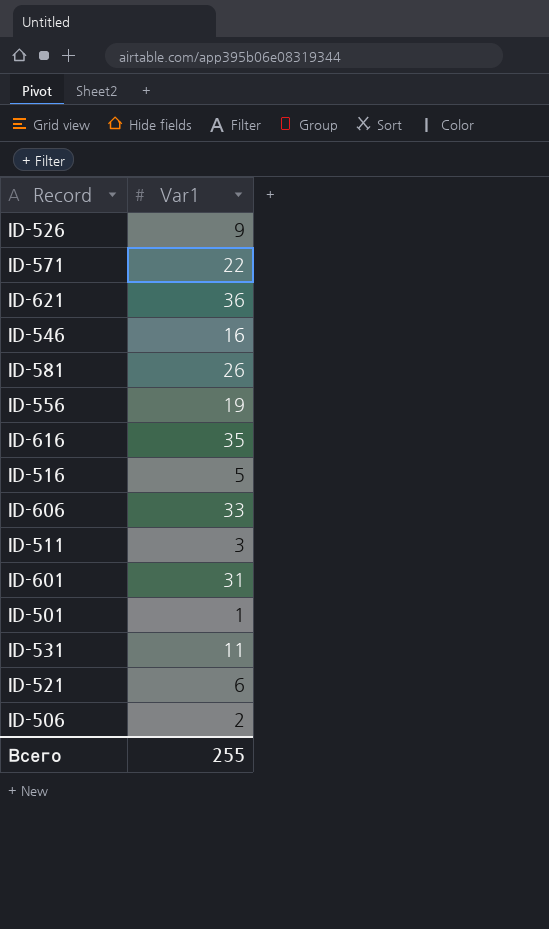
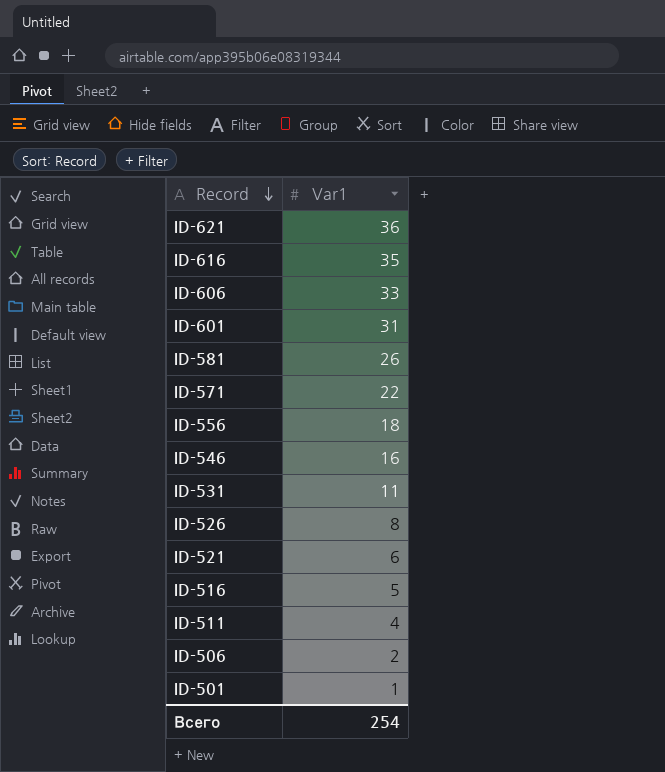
row order: none -> Record descending
ID-556 | Var1: 19 -> 18
ID-526 | Var1: 9 -> 8
ID-511 | Var1: 3 -> 4
Всего | Var1: 255 -> 254

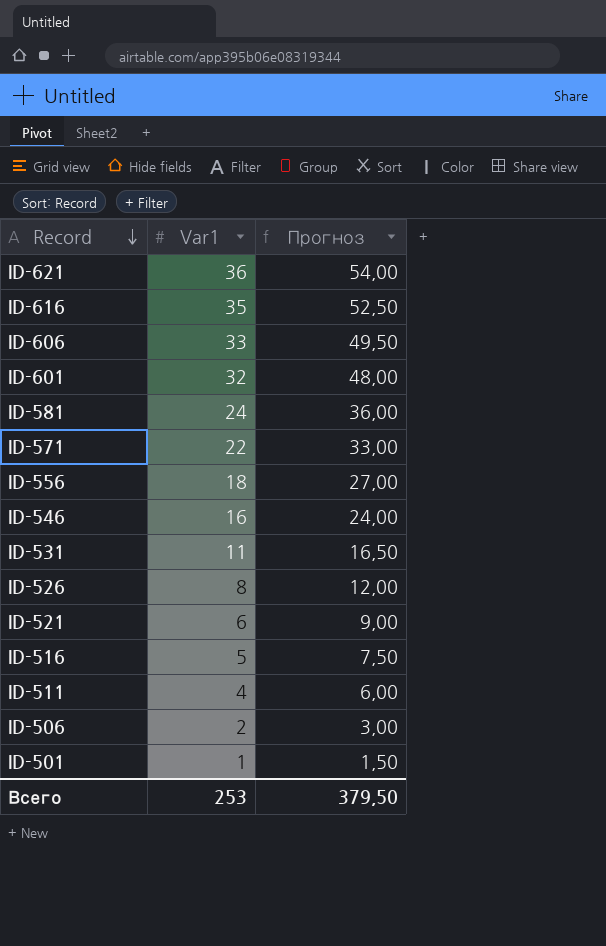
column Прогноз | formula: none -> [Var1] * 1,5
ID-601 | Var1: 31 -> 32
ID-581 | Var1: 26 -> 24
Всего | Var1: 254 -> 253

